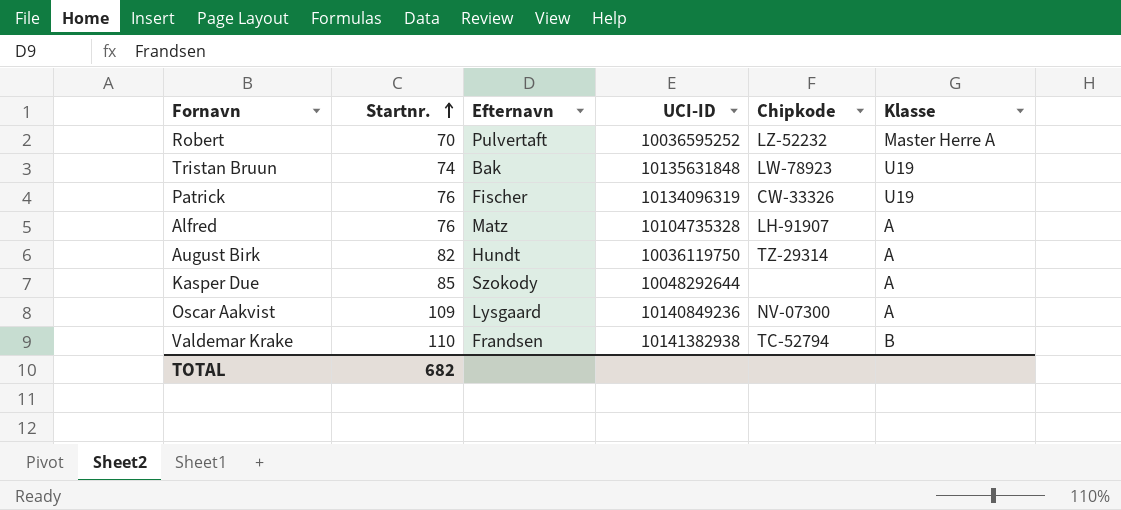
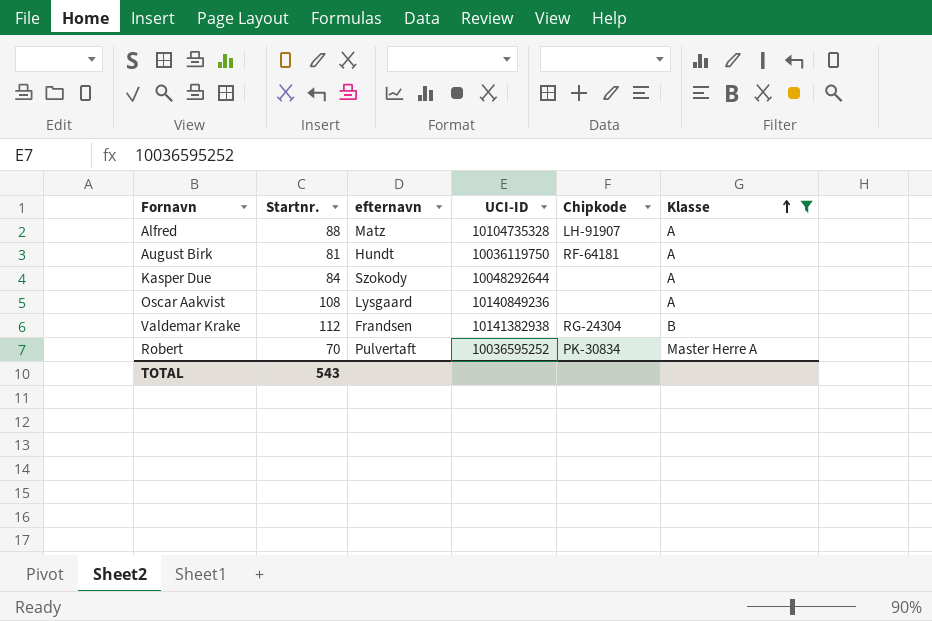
filter: none -> Klasse != U19
row order: Startnr. ascending -> Klasse ascending
column name: Efternavn -> efternavn
Alfred | Startnr.: 76 -> 88
August Birk | Startnr.: 82 -> 81
August Birk | Chipkode: TZ-29314 -> RF-64181
Kasper Due | Startnr.: 85 -> 84
Oscar Aakvist | Startnr.: 109 -> 108
Oscar Aakvist | Chipkode: NV-07300 -> none
Valdemar Krake | Startnr.: 110 -> 112
Valdemar Krake | Chipkode: TC-52794 -> RG-24304
Robert | Chipkode: LZ-52232 -> PK-30834
TOTAL | Startnr.: 682 -> 543

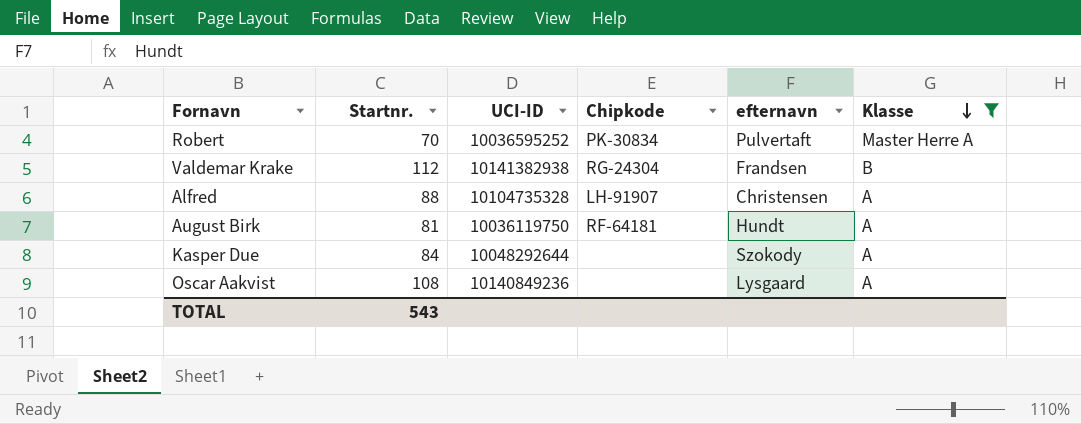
row order: Klasse ascending -> Klasse descending
column efternavn | position: 3 -> 5
Alfred | efternavn: Matz -> Christensen

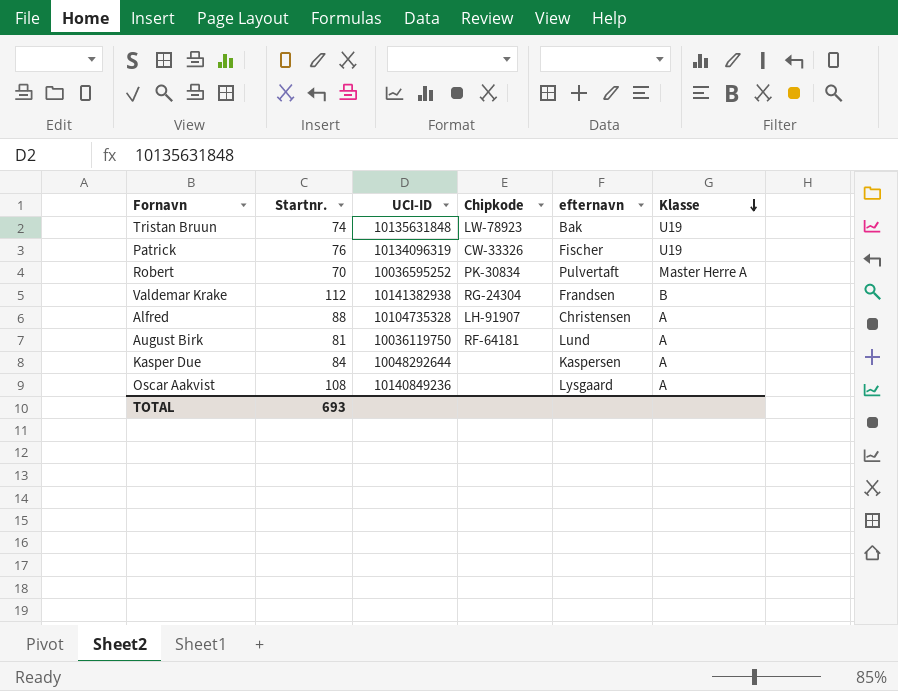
filter: Klasse != U19 -> none
August Birk | efternavn: Hundt -> Lund
Kasper Due | efternavn: Szokody -> Kaspersen
TOTAL | Startnr.: 543 -> 693

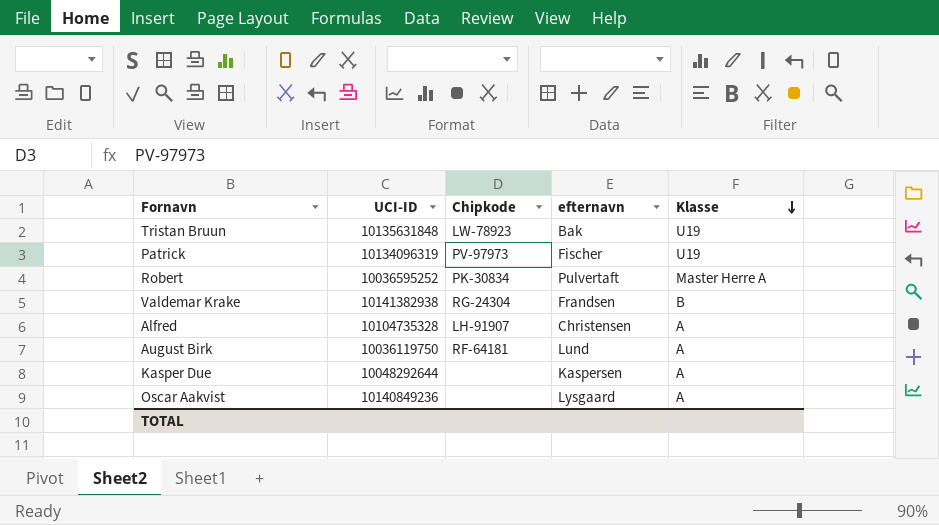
column Startnr. | position: 2 -> none
Patrick | Chipkode: CW-33326 -> PV-97973

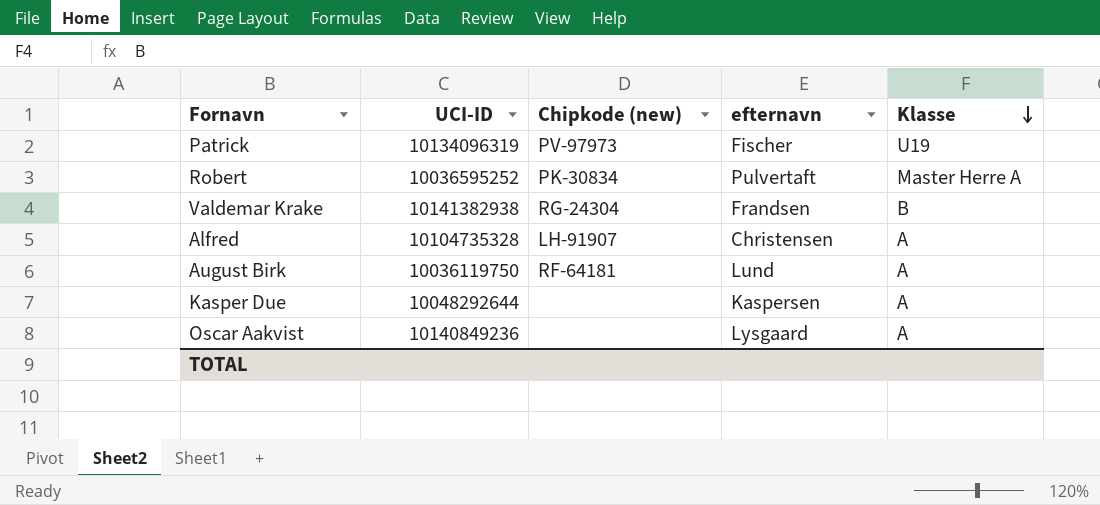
column name: Chipkode -> Chipkode (new)
row Tristan Bruun: 10135631848 | LW-78923 | Bak | U19 -> none

